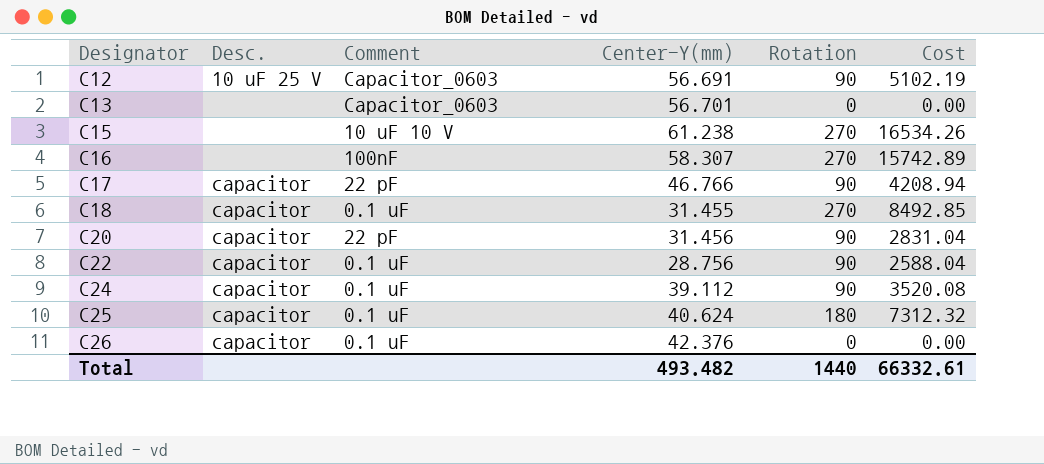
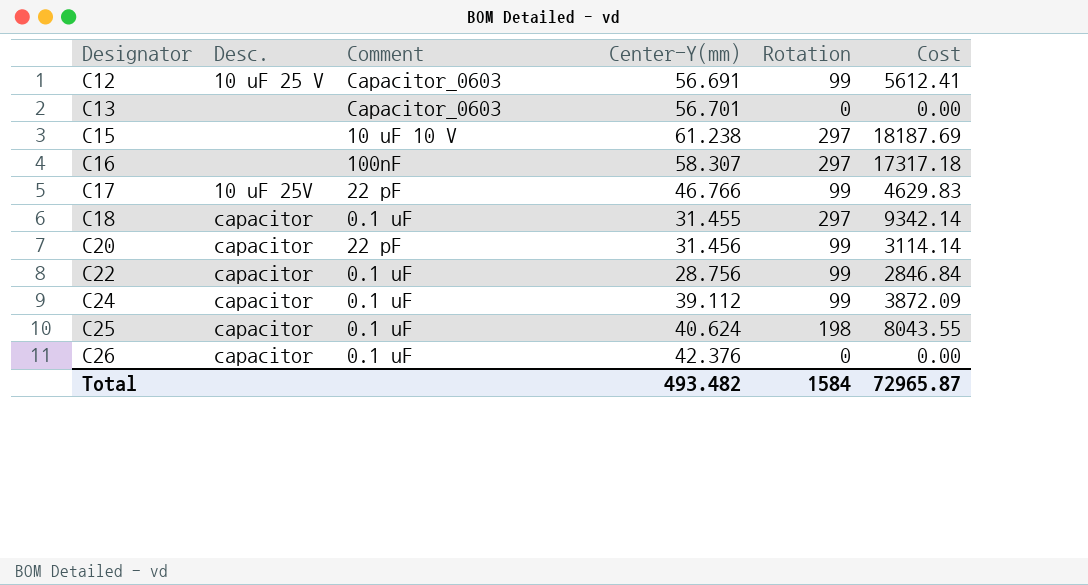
C12 | Rotation: 90 -> 99
C12 | Cost: 5102.19 -> 5612.41
C15 | Rotation: 270 -> 297
C15 | Cost: 16534.26 -> 18187.69
C16 | Rotation: 270 -> 297
C16 | Cost: 15742.89 -> 17317.18
C17 | Desc.: capacitor -> 10 uF 25V
C17 | Rotation: 90 -> 99
C17 | Cost: 4208.94 -> 4629.83
C18 | Rotation: 270 -> 297
C18 | Cost: 8492.85 -> 9342.14
C20 | Rotation: 90 -> 99
C20 | Cost: 2831.04 -> 3114.14
C22 | Rotation: 90 -> 99
C22 | Cost: 2588.04 -> 2846.84
C24 | Rotation: 90 -> 99
C24 | Cost: 3520.08 -> 3872.09
C25 | Rotation: 180 -> 198
C25 | Cost: 7312.32 -> 8043.55
Total | Rotation: 1440 -> 1584
Total | Cost: 66332.61 -> 72965.87

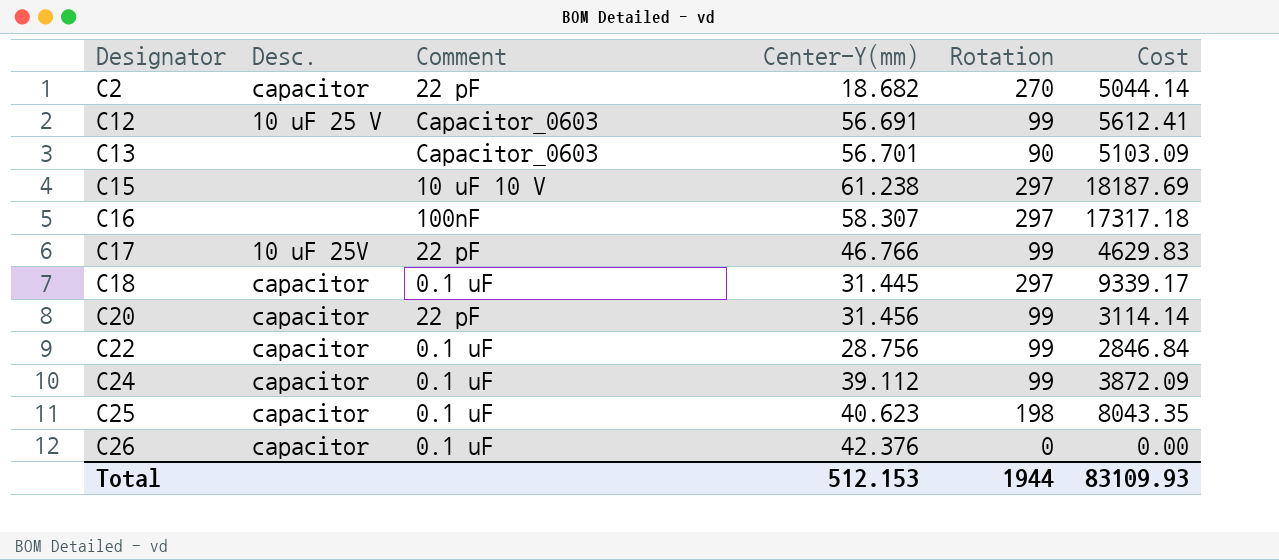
row C2: none -> capacitor | 22 pF | 18.682 | 270 | 5044.14
C13 | Rotation: 0 -> 90
C13 | Cost: 0.00 -> 5103.09
C18 | Center-Y(mm): 31.455 -> 31.445
C18 | Cost: 9342.14 -> 9339.17
C25 | Center-Y(mm): 40.624 -> 40.623
C25 | Cost: 8043.55 -> 8043.35
Total | Center-Y(mm): 493.482 -> 512.153
Total | Rotation: 1584 -> 1944
Total | Cost: 72965.87 -> 83109.93

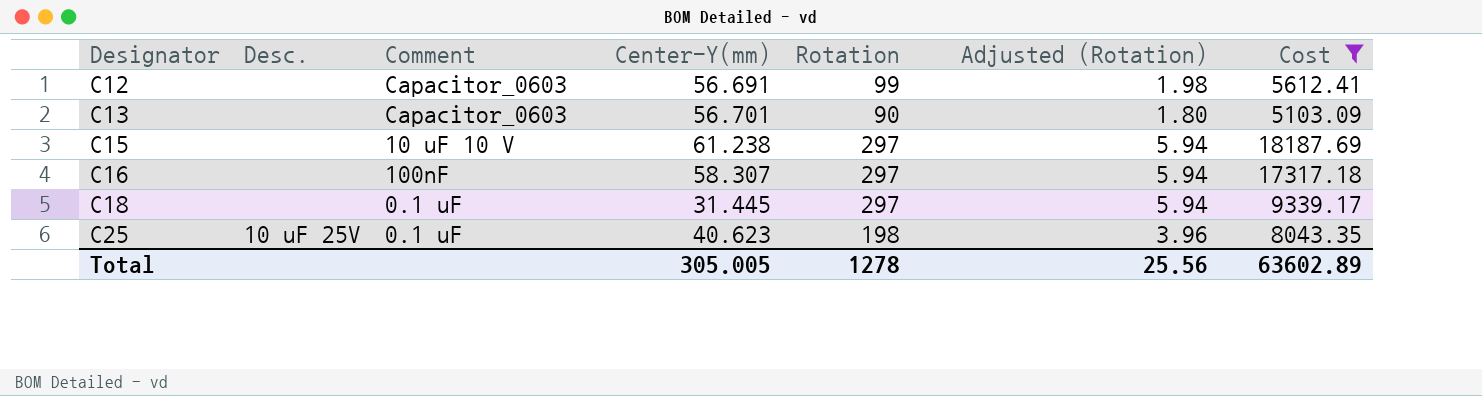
filter: none -> Cost >= 5103.09
column Adjusted (Rotation) | formula: none -> [Rotation] * 0.02
C12 | Desc.: 10 uF 25 V -> none
C18 | Desc.: capacitor -> none
C25 | Desc.: capacitor -> 10 uF 25V
Total | Center-Y(mm): 512.153 -> 305.005
Total | Rotation: 1944 -> 1278
Total | Cost: 83109.93 -> 63602.89

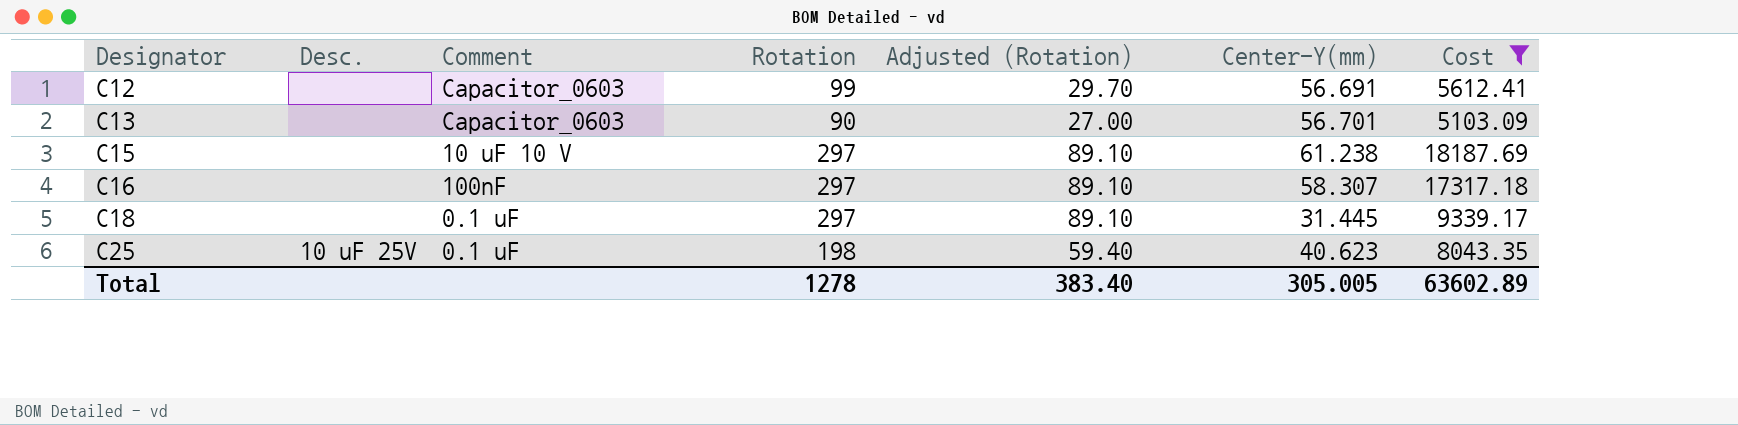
column Adjusted (Rotation) | formula: [Rotation] * 0.02 -> [Rotation] * 0.3
column Center-Y(mm) | position: 4 -> 6
Total | Adjusted (Rotation): 25.56 -> 383.40

